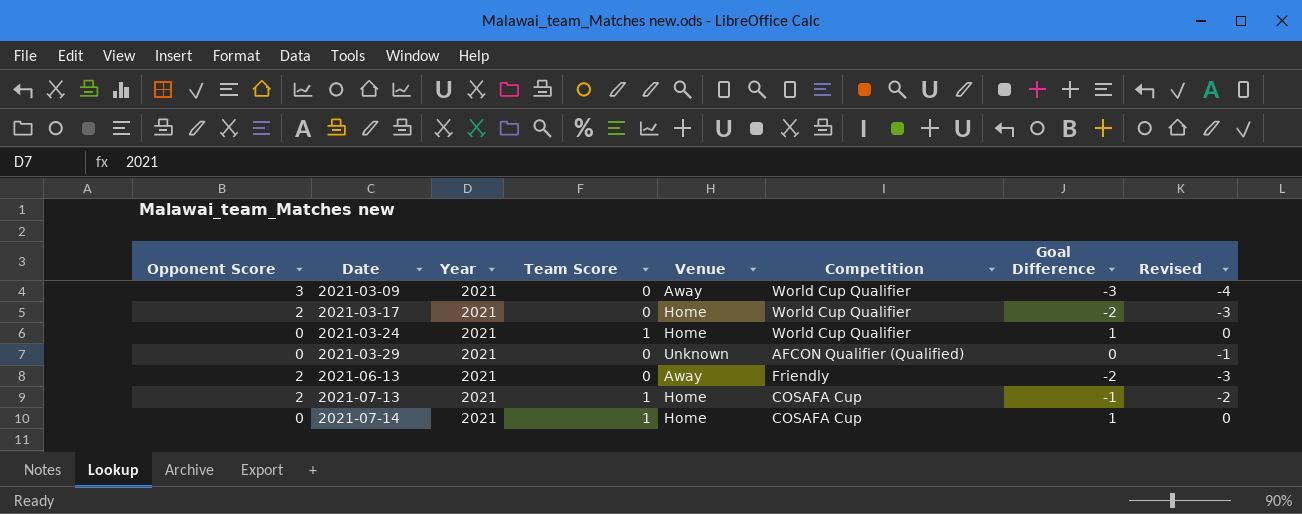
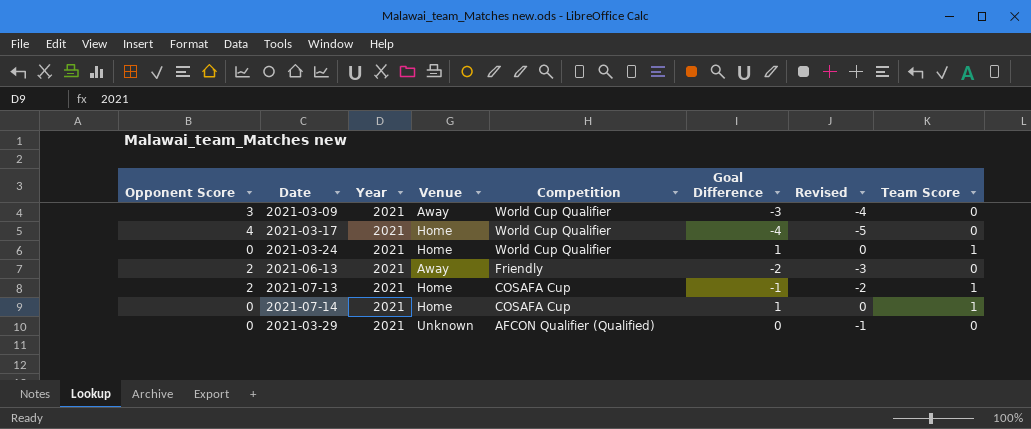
row order: Date ascending -> Competition descending
column Team Score | position: 4 -> 8
2021-03-17 | Opponent Score: 2 -> 4
2021-03-17 | Goal Difference: -2 -> -4
2021-03-17 | Revised: -3 -> -5

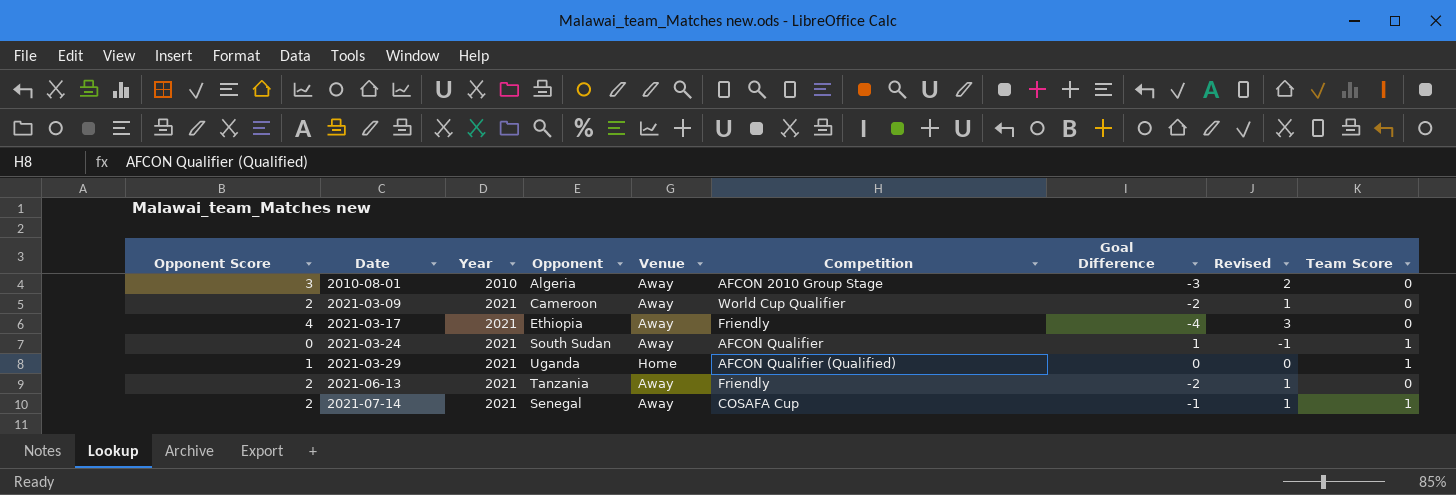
row order: Competition descending -> Date ascending
column Opponent | position: none -> 4
column Revised | formula: [Goal Difference] - 1 -> [Opponent Score] - 1
row 2021-07-13: 2 | 2021 | Home | COSAFA Cup | -1 | -2 | 1 -> none
row 2010-08-01: none -> 3 | 2010 | Algeria | Away | AFCON 2010 Group Stage | -3 | 2 | 0
2021-03-09 | Opponent Score: 3 -> 2
2021-03-09 | Goal Difference: -3 -> -2
2021-03-17 | Venue: Home -> Away
2021-03-17 | Competition: World Cup Qualifier -> Friendly
2021-03-24 | Venue: Home -> Away
2021-03-24 | Competition: World Cup Qualifier -> AFCON Qualifier
2021-03-29 | Opponent Score: 0 -> 1
2021-03-29 | Venue: Unknown -> Home
2021-03-29 | Team Score: 0 -> 1
2021-07-14 | Opponent Score: 0 -> 2
2021-07-14 | Venue: Home -> Away
2021-07-14 | Goal Difference: 1 -> -1

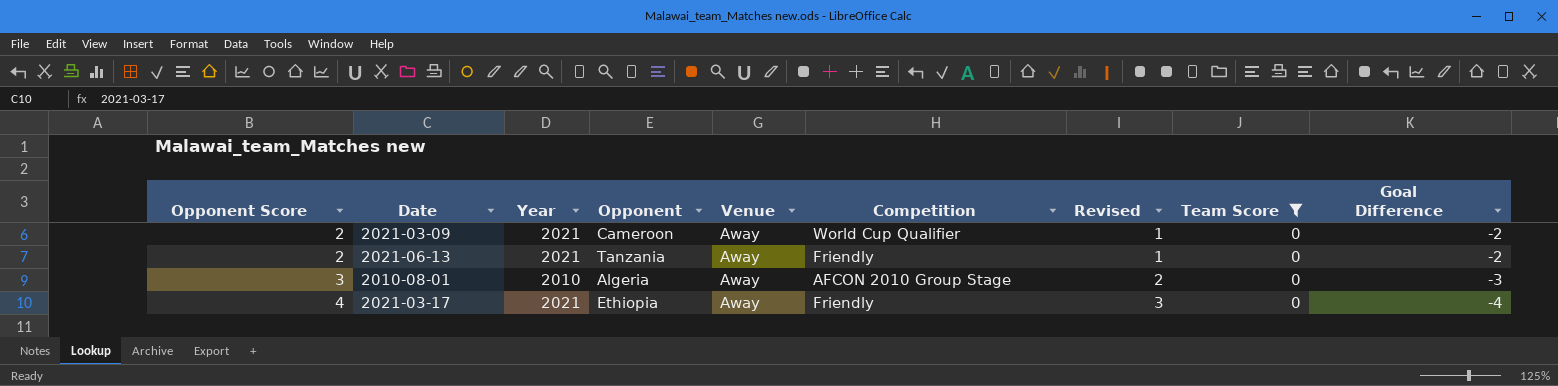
filter: none -> Team Score = 0
row order: Date ascending -> Opponent Score ascending
column Goal Difference | position: 7 -> 9

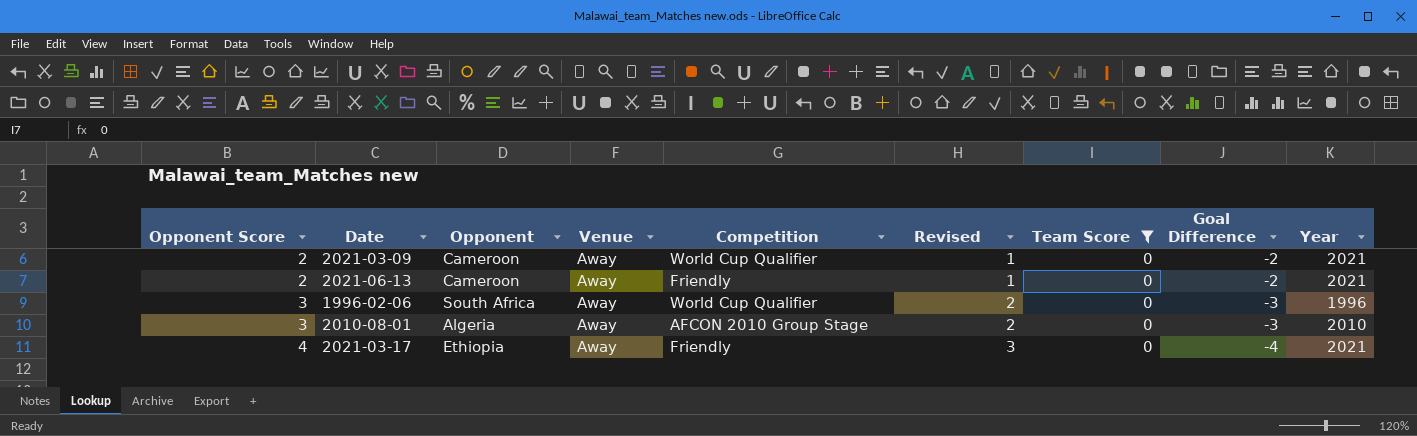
column Year | position: 3 -> 9
2021-06-13 | Opponent: Tanzania -> Cameroon
row 1996-02-06: none -> 3 | South Africa | Away | World Cup Qualifier | 2 | 0 | -3 | 1996

